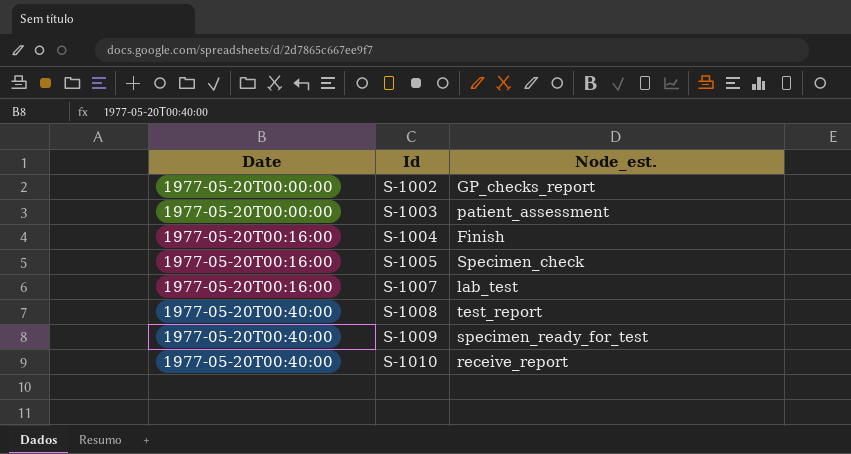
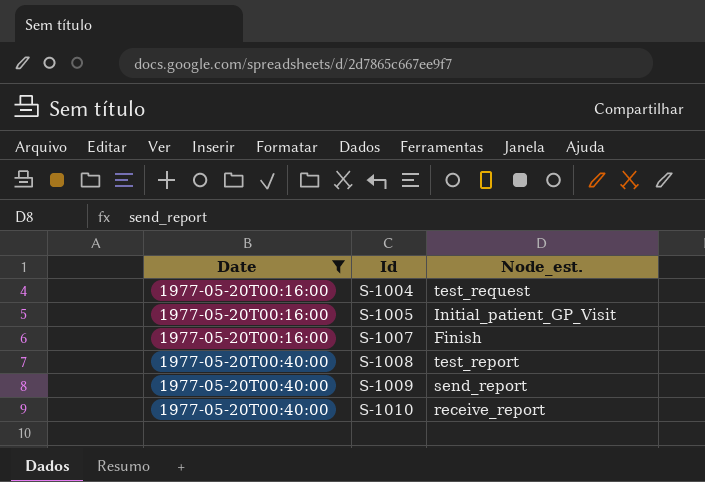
filter: none -> Date != 1977-05-20T00:00:00
S-1004 | Node_est.: Finish -> test_request
S-1005 | Node_est.: Specimen_check -> Initial_patient_GP_Visit
S-1007 | Node_est.: lab_test -> Finish
S-1009 | Node_est.: specimen_ready_for_test -> send_report

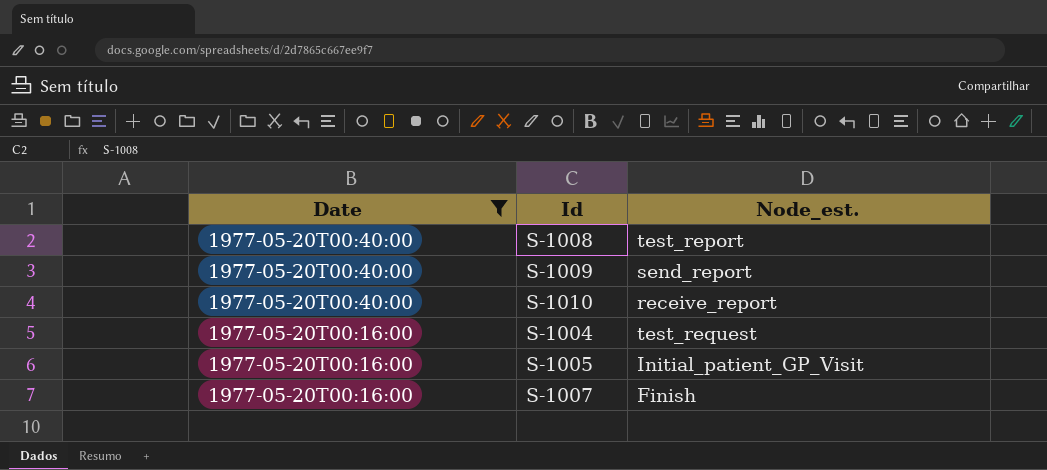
row order: Date ascending -> Date descending

